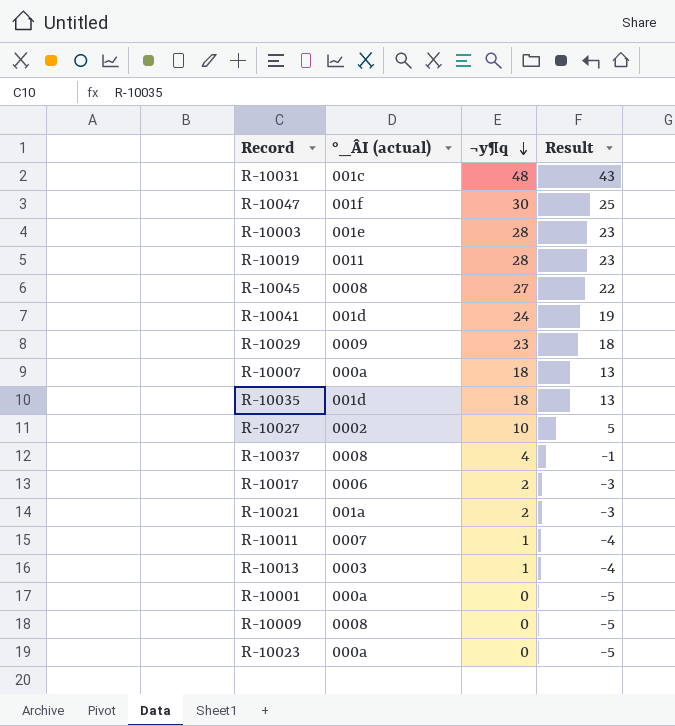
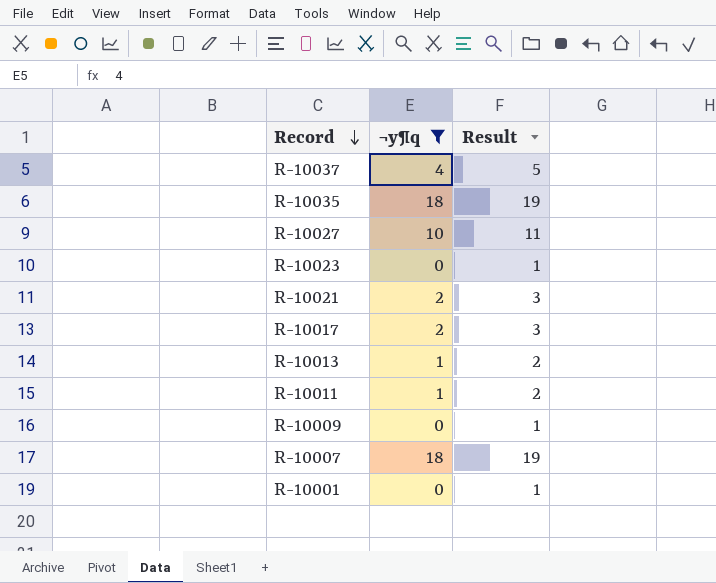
filter: none -> ¬y¶q <= 18
row order: ¬y¶q descending -> Record descending
column °_ÂI (actual) | position: 2 -> none
column Result | formula: [¬y¶q] - 5 -> [¬y¶q] + 1

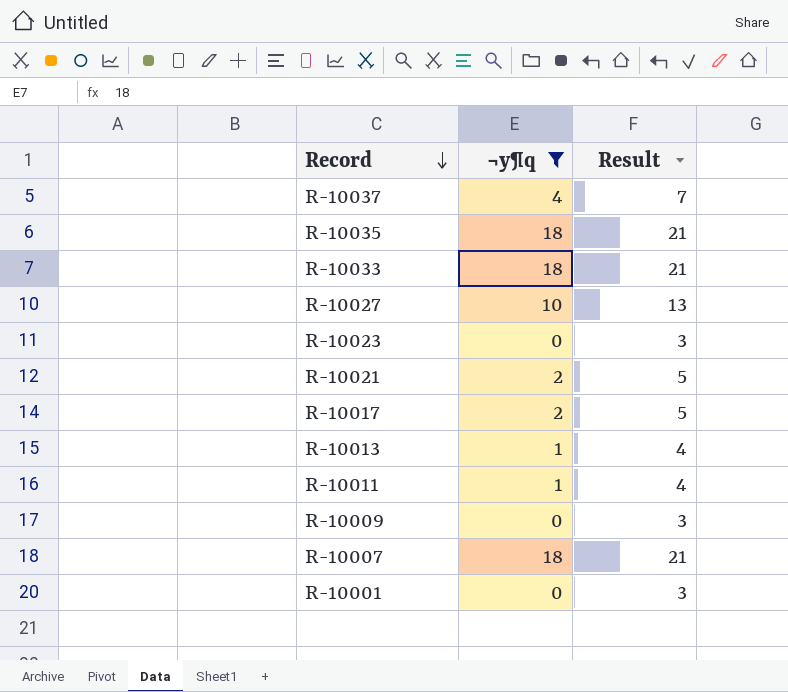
column Result | formula: [¬y¶q] + 1 -> [¬y¶q] + 3
row R-10033: none -> 18 | 21

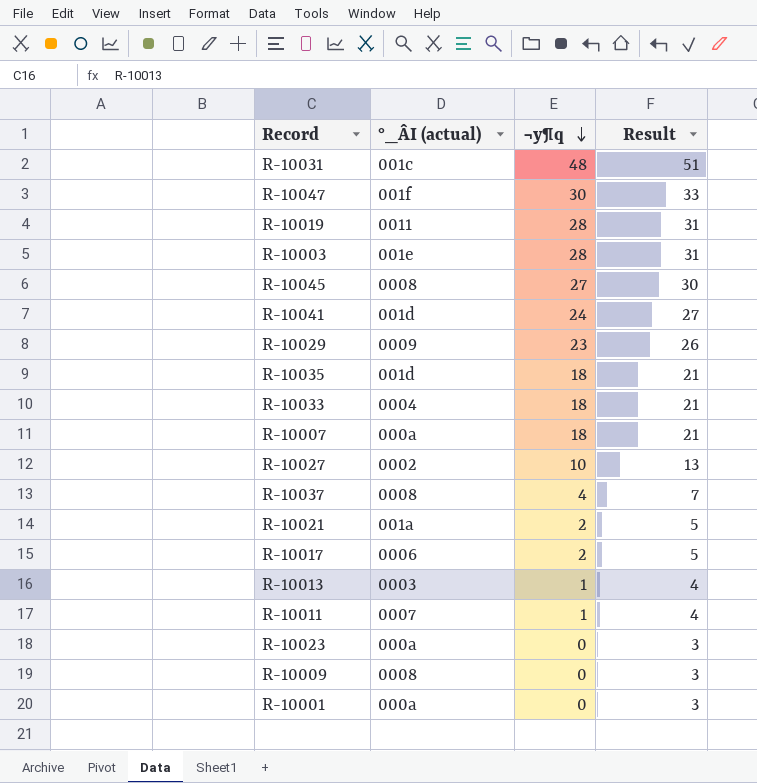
filter: ¬y¶q <= 18 -> none
row order: Record descending -> ¬y¶q descending
column °_ÂI (actual) | position: none -> 2

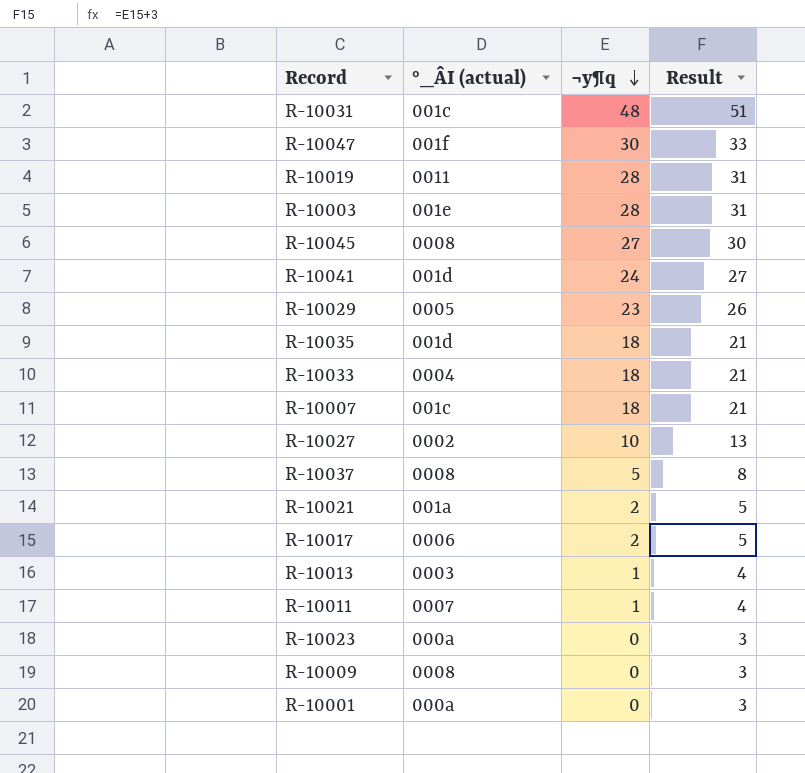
R-10029 | °_ÂI (actual): 0009 -> 0005
R-10007 | °_ÂI (actual): 000a -> 001c
R-10037 | ¬y¶q: 4 -> 5
R-10037 | Result: 7 -> 8

